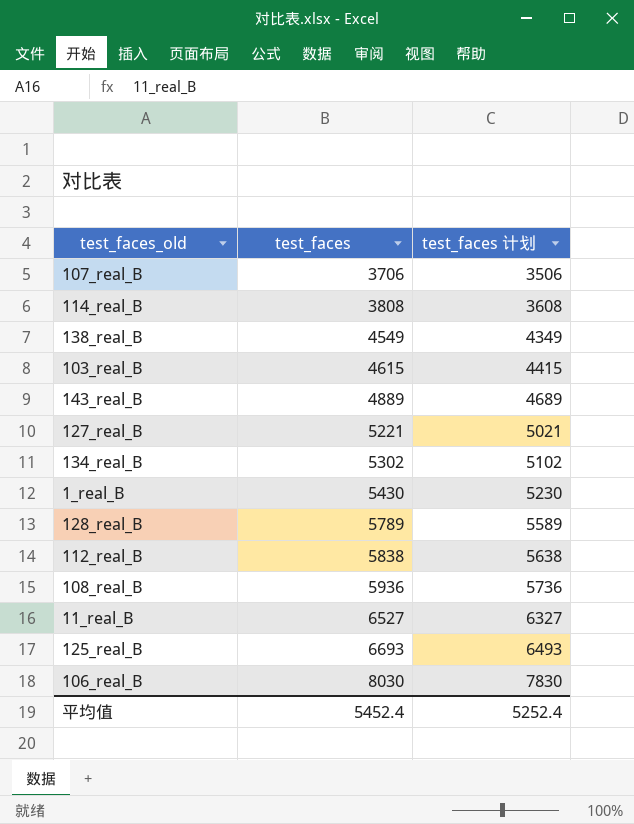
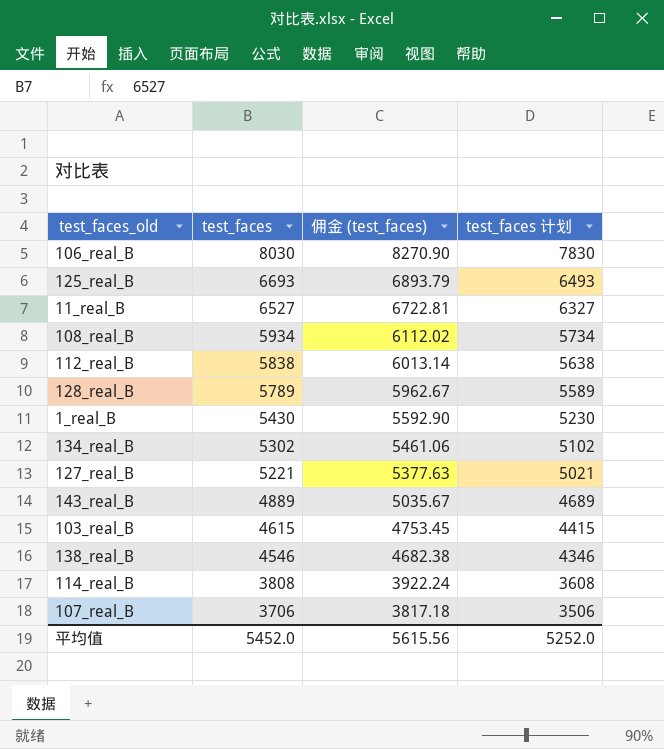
row order: test_faces ascending -> test_faces descending
column 佣金 (test_faces) | formula: none -> [test_faces] * 1.03
108_real_B | test_faces: 5936 -> 5934
108_real_B | test_faces 计划: 5736 -> 5734
138_real_B | test_faces: 4549 -> 4546
138_real_B | test_faces 计划: 4349 -> 4346
平均值 | test_faces: 5452.4 -> 5452.0
平均值 | test_faces 计划: 5252.4 -> 5252.0

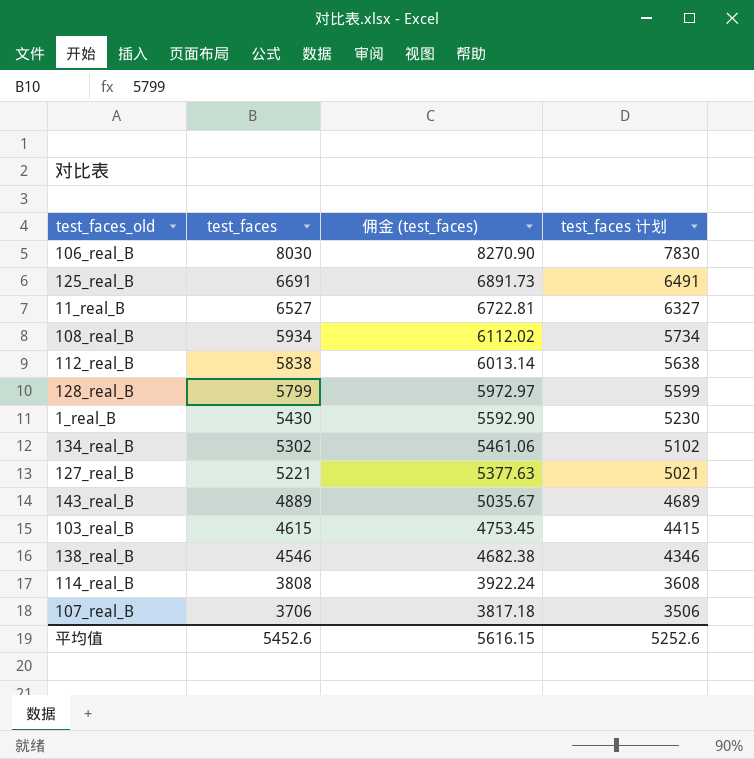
125_real_B | test_faces: 6693 -> 6691
125_real_B | 佣金 (test_faces): 6893.79 -> 6891.73
125_real_B | test_faces 计划: 6493 -> 6491
128_real_B | test_faces: 5789 -> 5799
128_real_B | 佣金 (test_faces): 5962.67 -> 5972.97
128_real_B | test_faces 计划: 5589 -> 5599
平均值 | test_faces: 5452.0 -> 5452.6
平均值 | 佣金 (test_faces): 5615.56 -> 5616.15
平均值 | test_faces 计划: 5252.0 -> 5252.6

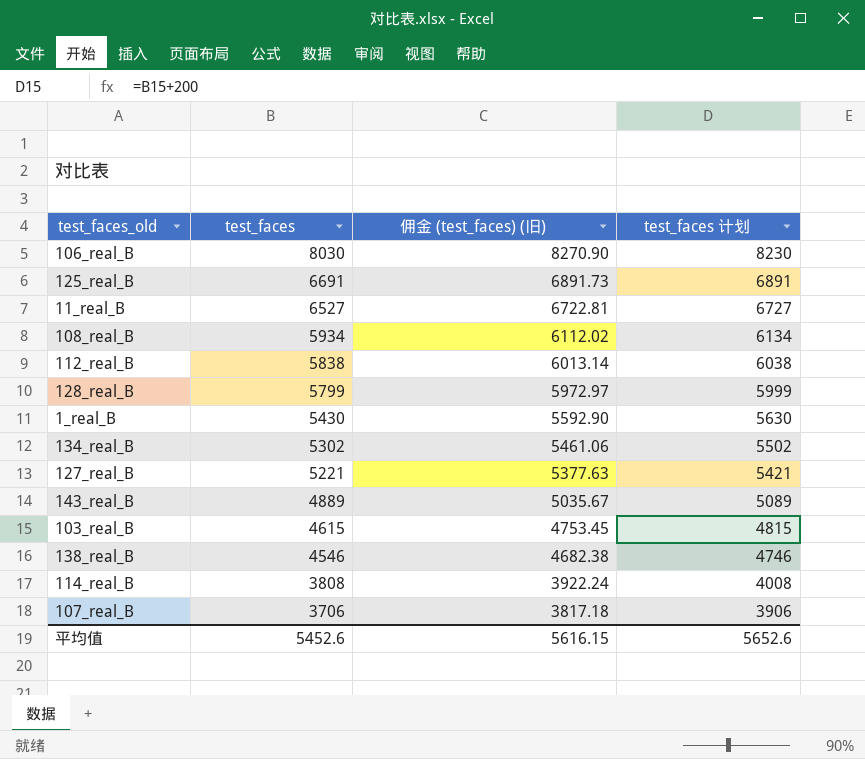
column name: 佣金 (test_faces) -> 佣金 (test_faces) (旧)
column test_faces 计划 | formula: [test_faces] - 200 -> [test_faces] + 200
平均值 | test_faces 计划: 5252.6 -> 5652.6

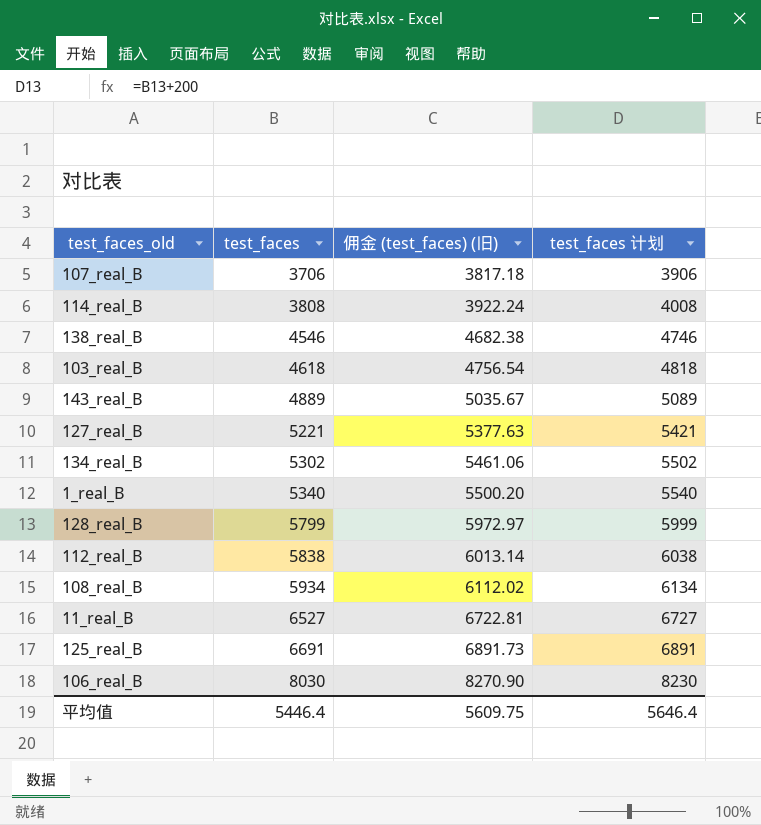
row order: test_faces descending -> test_faces ascending
103_real_B | test_faces: 4615 -> 4618
103_real_B | 佣金 (test_faces) (旧): 4753.45 -> 4756.54
103_real_B | test_faces 计划: 4815 -> 4818
1_real_B | test_faces: 5430 -> 5340
1_real_B | 佣金 (test_faces) (旧): 5592.90 -> 5500.20
1_real_B | test_faces 计划: 5630 -> 5540
平均值 | test_faces: 5452.6 -> 5446.4
平均值 | 佣金 (test_faces) (旧): 5616.15 -> 5609.75
平均值 | test_faces 计划: 5652.6 -> 5646.4

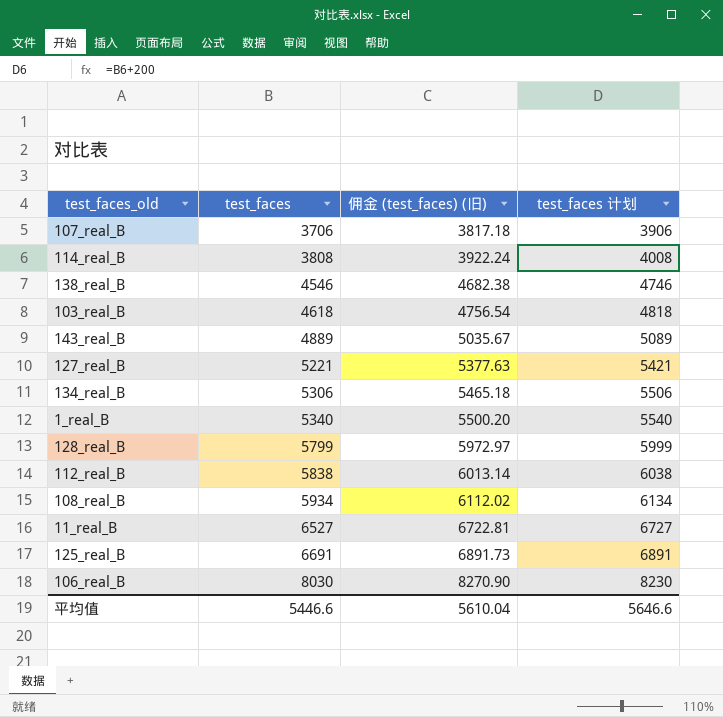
134_real_B | test_faces: 5302 -> 5306
134_real_B | 佣金 (test_faces) (旧): 5461.06 -> 5465.18
134_real_B | test_faces 计划: 5502 -> 5506
平均值 | test_faces: 5446.4 -> 5446.6
平均值 | 佣金 (test_faces) (旧): 5609.75 -> 5610.04
平均值 | test_faces 计划: 5646.4 -> 5646.6

